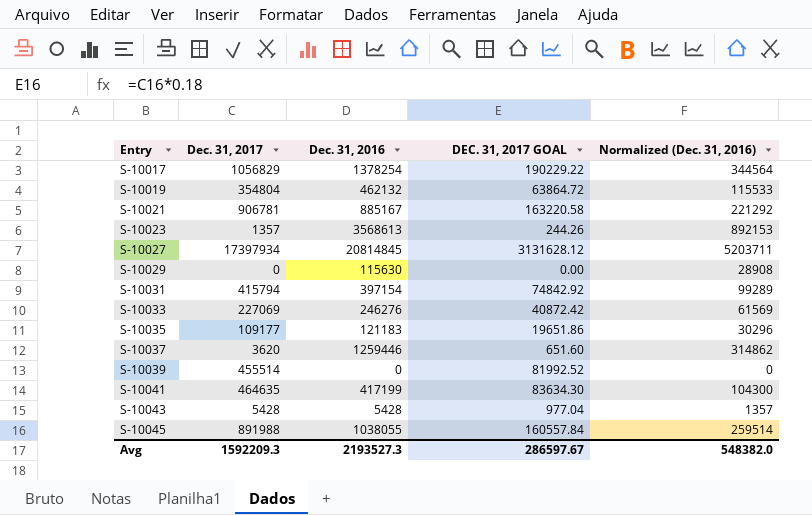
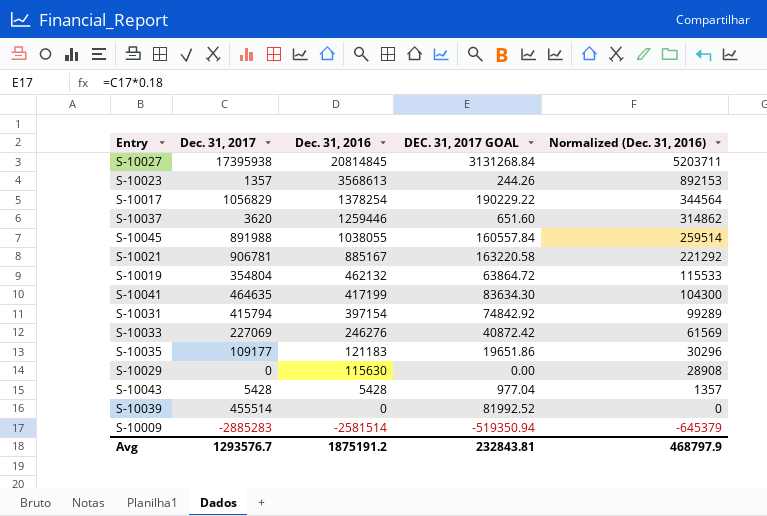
row order: Entry ascending -> Dec. 31, 2016 descending
S-10027 | Dec. 31, 2017: 17397934 -> 17395938
S-10027 | DEC. 31, 2017 GOAL: 3131628.12 -> 3131268.84
row S-10009: none -> -2885283 | -2581514 | -519350.94 | -645379
Avg | Dec. 31, 2017: 1592209.3 -> 1293576.7
Avg | Dec. 31, 2016: 2193527.3 -> 1875191.2
Avg | DEC. 31, 2017 GOAL: 286597.67 -> 232843.81
Avg | Normalized (Dec. 31, 2016): 548382.0 -> 468797.9

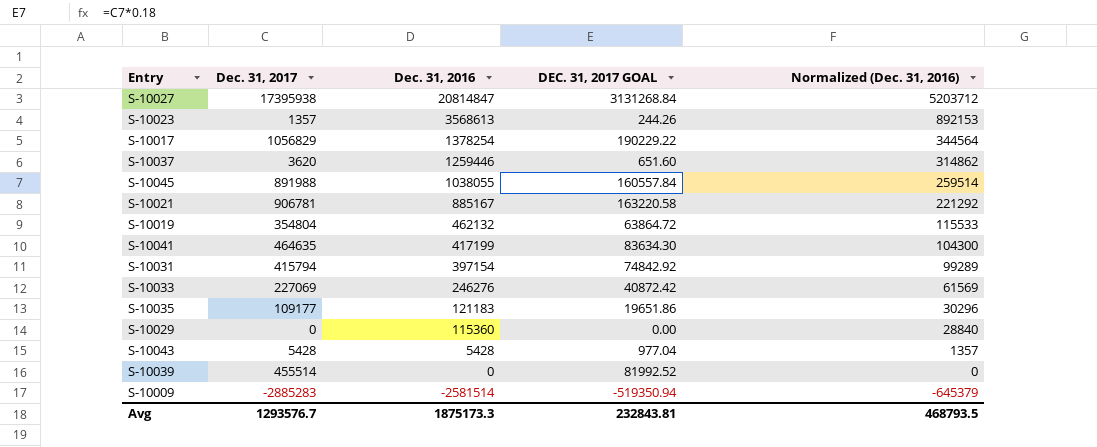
S-10027 | Dec. 31, 2016: 20814845 -> 20814847
S-10027 | Normalized (Dec. 31, 2016): 5203711 -> 5203712
S-10029 | Dec. 31, 2016: 115630 -> 115360
S-10029 | Normalized (Dec. 31, 2016): 28908 -> 28840
Avg | Dec. 31, 2016: 1875191.2 -> 1875173.3
Avg | Normalized (Dec. 31, 2016): 468797.9 -> 468793.5

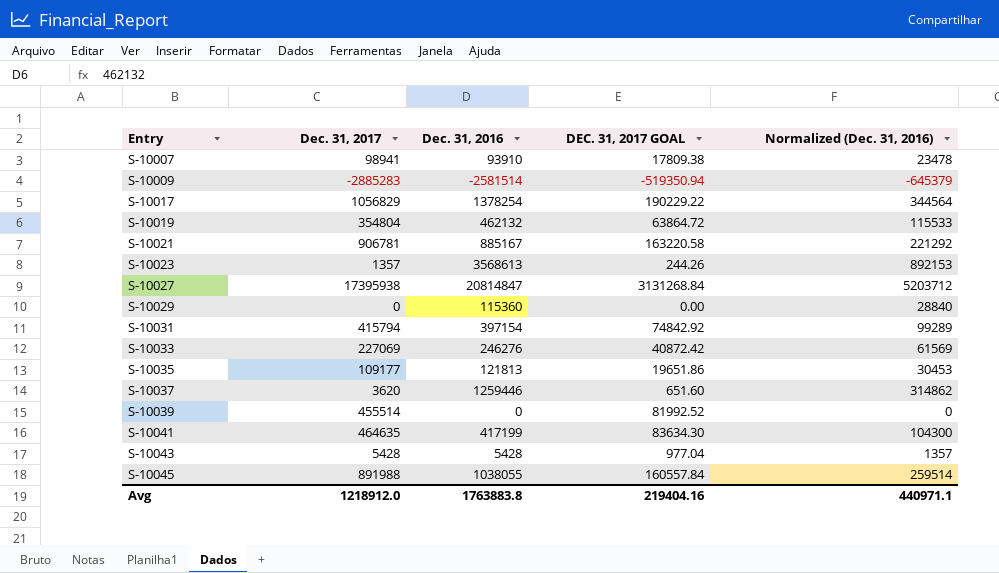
row order: Dec. 31, 2016 descending -> Entry ascending
row S-10007: none -> 98941 | 93910 | 17809.38 | 23478
S-10035 | Dec. 31, 2016: 121183 -> 121813
S-10035 | Normalized (Dec. 31, 2016): 30296 -> 30453
Avg | Dec. 31, 2017: 1293576.7 -> 1218912.0
Avg | Dec. 31, 2016: 1875173.3 -> 1763883.8
Avg | DEC. 31, 2017 GOAL: 232843.81 -> 219404.16
Avg | Normalized (Dec. 31, 2016): 468793.5 -> 440971.1

